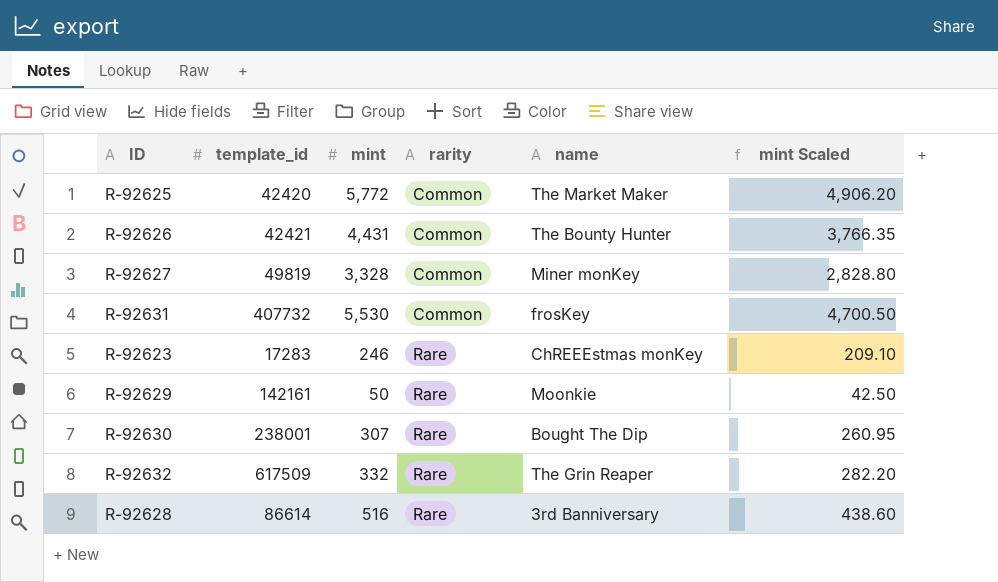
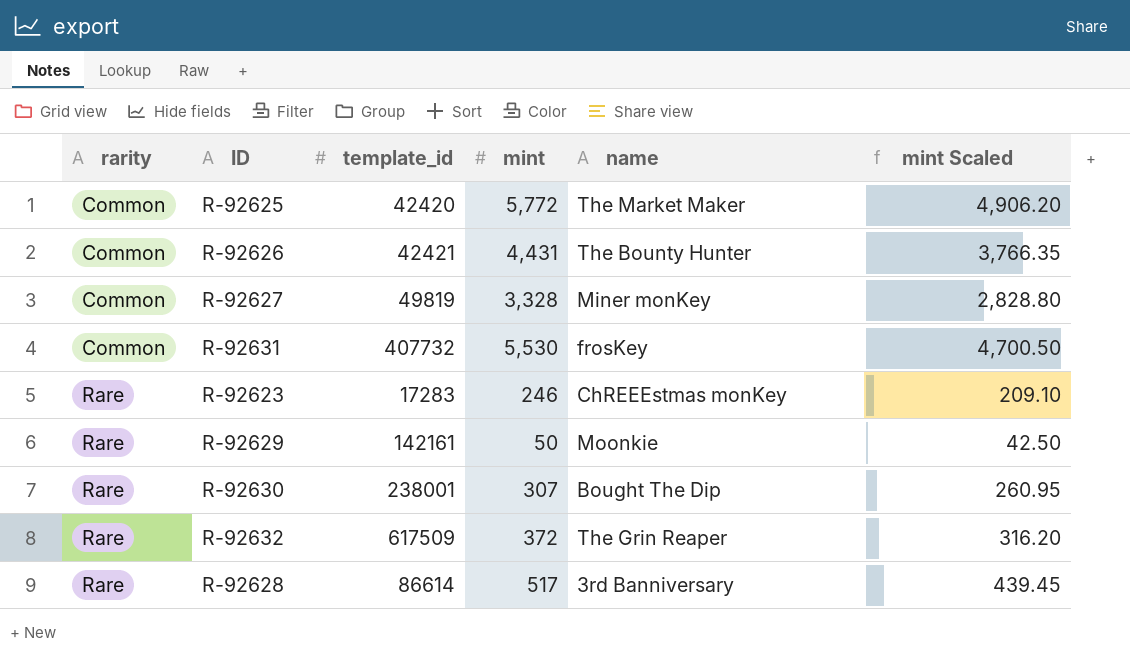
column rarity | position: 4 -> 1
R-92632 | mint: 332 -> 372
R-92632 | mint Scaled: 282.20 -> 316.20
R-92628 | mint: 516 -> 517
R-92628 | mint Scaled: 438.60 -> 439.45

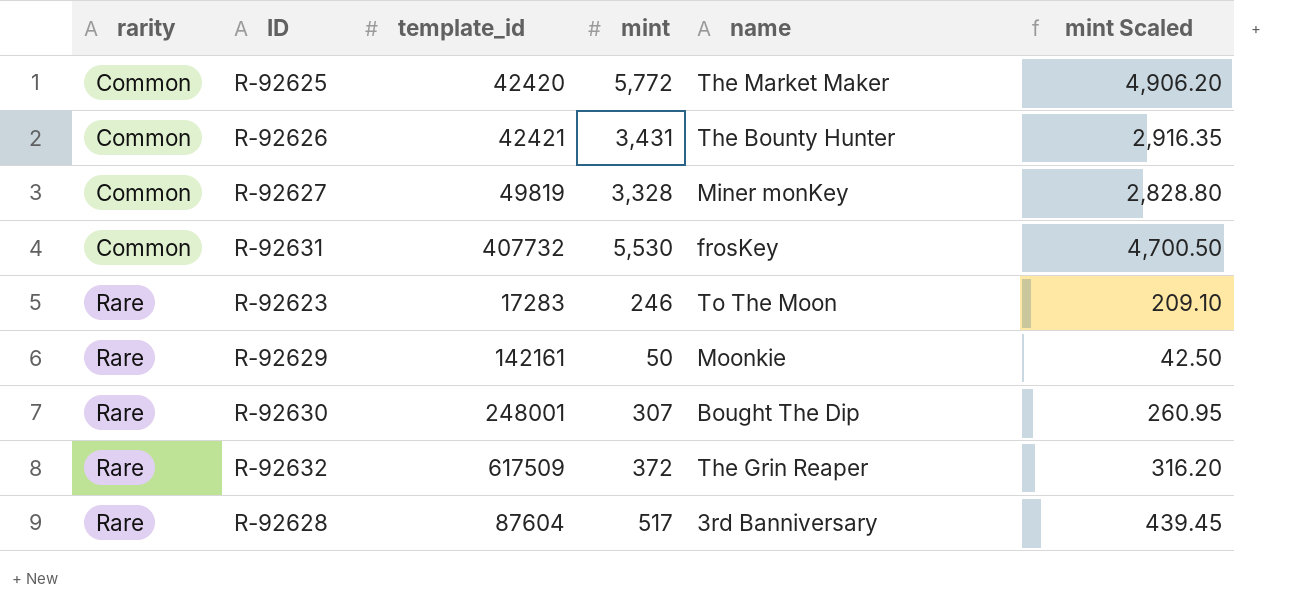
R-92626 | mint: 4,431 -> 3,431
R-92626 | mint Scaled: 3,766.35 -> 2,916.35
R-92623 | name: ChREEEstmas monKey -> To The Moon
R-92630 | template_id: 238001 -> 248001
R-92628 | template_id: 86614 -> 87604

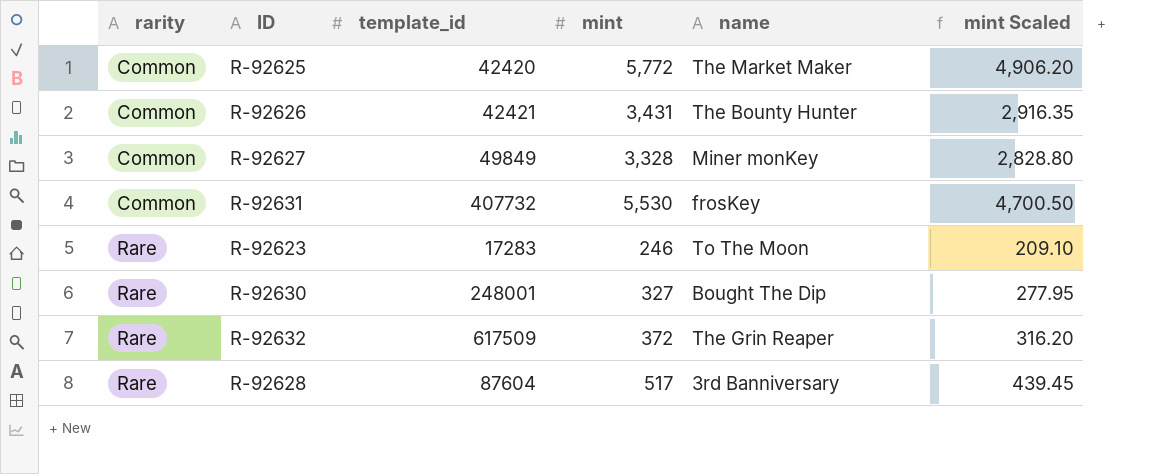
row R-92629: Rare | 142161 | 50 | Moonkie | 42.50 -> none
R-92627 | template_id: 49819 -> 49849
R-92630 | mint: 307 -> 327
R-92630 | mint Scaled: 260.95 -> 277.95

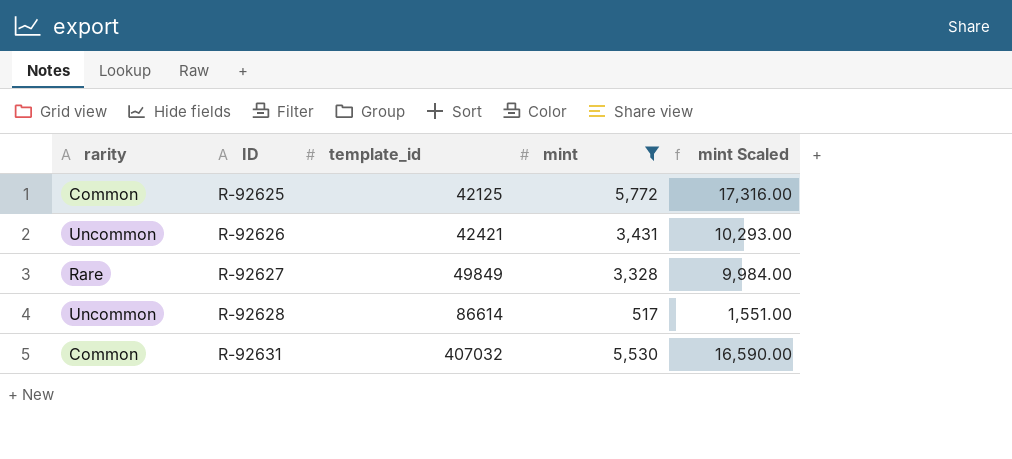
filter: none -> mint >= 517
row order: rarity ascending -> ID ascending
column name | position: 5 -> none
column mint Scaled | formula: [mint] * 0.85 -> [mint] * 3
R-92625 | template_id: 42420 -> 42125
R-92626 | rarity: Common -> Uncommon
R-92627 | rarity: Common -> Rare
R-92628 | rarity: Rare -> Uncommon
R-92628 | template_id: 87604 -> 86614
R-92631 | template_id: 407732 -> 407032

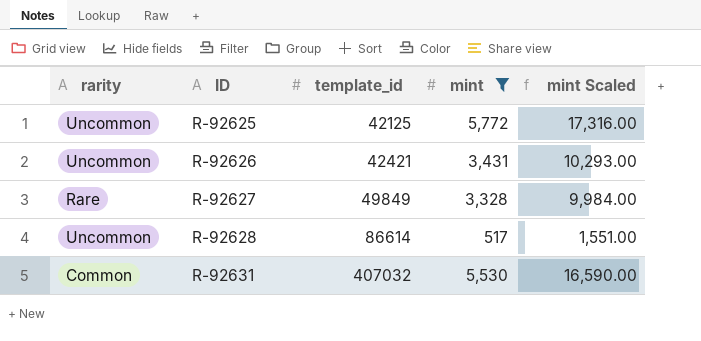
R-92625 | rarity: Common -> Uncommon

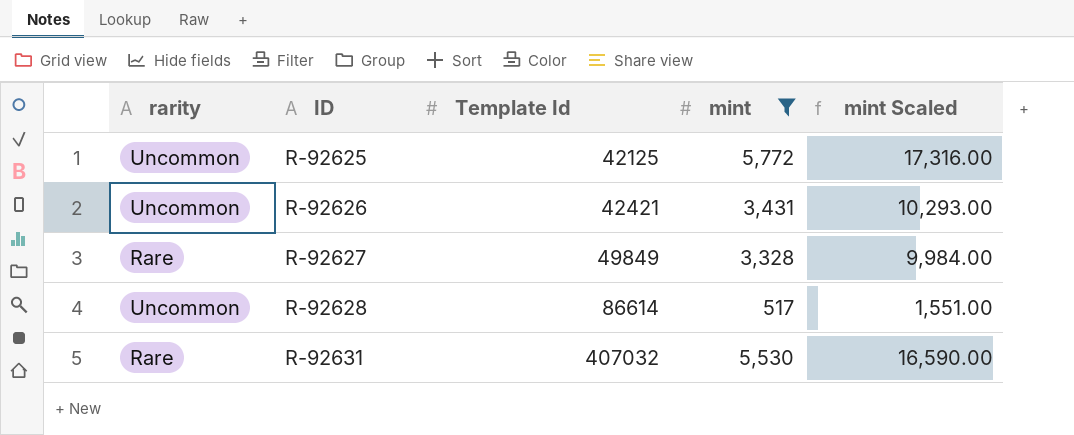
column name: template_id -> Template Id
R-92631 | rarity: Common -> Rare

